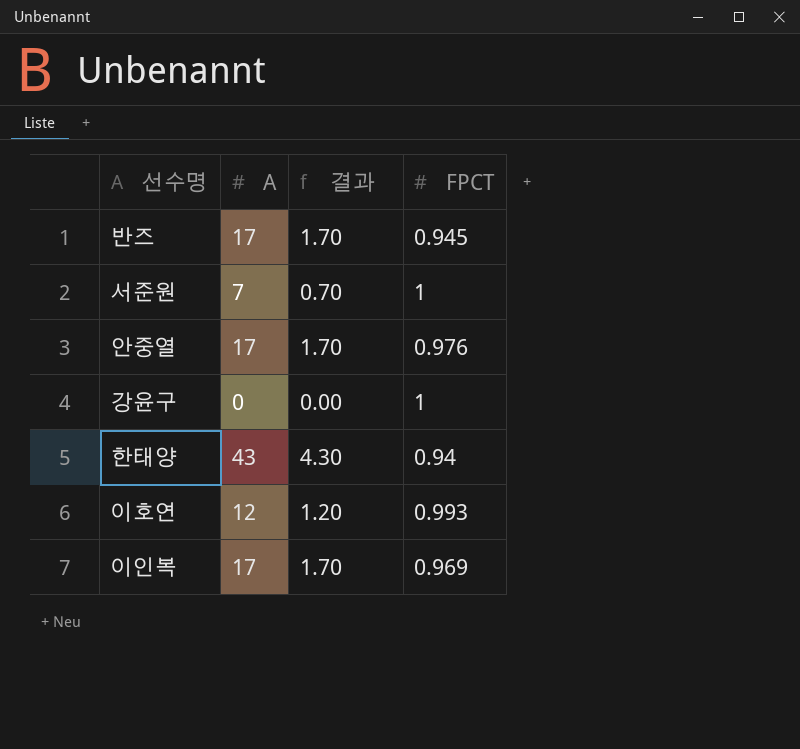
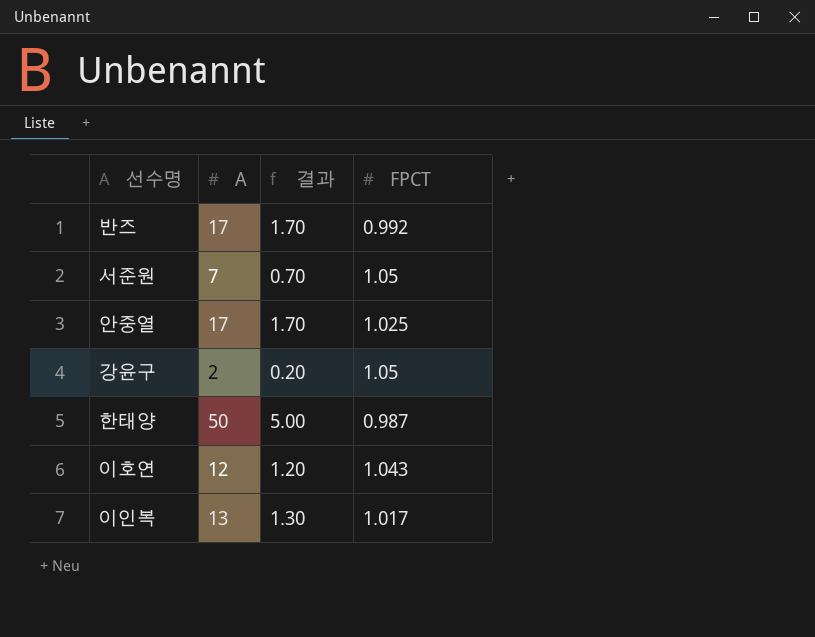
반즈 | FPCT: 0.945 -> 0.992
서준원 | FPCT: 1 -> 1.05
안중열 | FPCT: 0.976 -> 1.025
강윤구 | A: 0 -> 2
강윤구 | 결과: 0.00 -> 0.20
강윤구 | FPCT: 1 -> 1.05
한태양 | A: 43 -> 50
한태양 | 결과: 4.30 -> 5.00
한태양 | FPCT: 0.94 -> 0.987
이호연 | FPCT: 0.993 -> 1.043
이인복 | A: 17 -> 13
이인복 | 결과: 1.70 -> 1.30
이인복 | FPCT: 0.969 -> 1.017

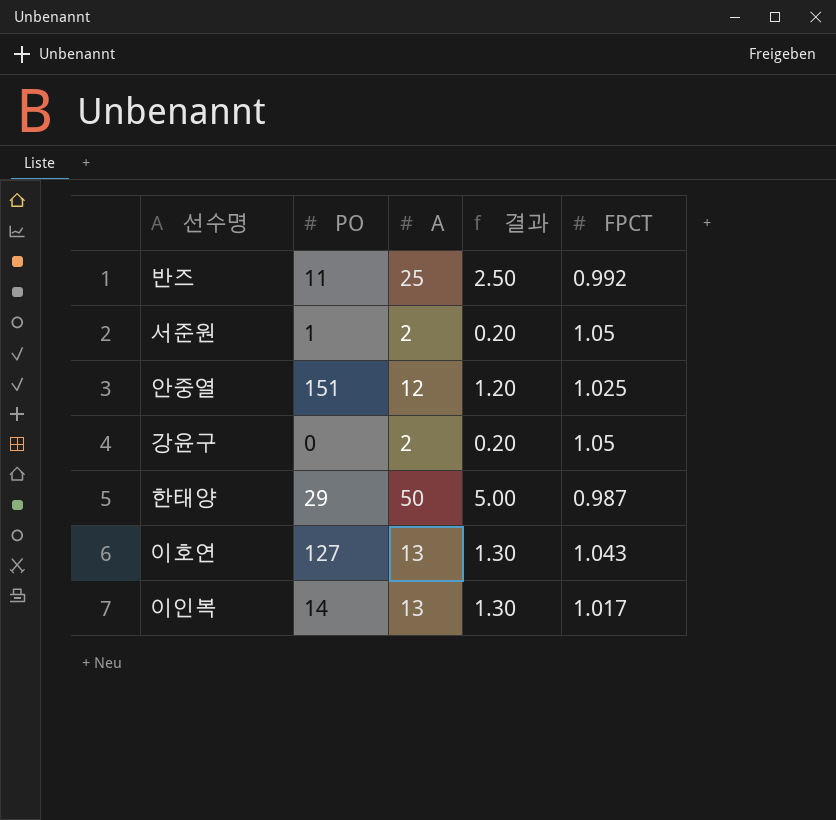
column PO | position: none -> 2
반즈 | A: 17 -> 25
반즈 | 결과: 1.70 -> 2.50
서준원 | A: 7 -> 2
서준원 | 결과: 0.70 -> 0.20
안중열 | A: 17 -> 12
안중열 | 결과: 1.70 -> 1.20
이호연 | A: 12 -> 13
이호연 | 결과: 1.20 -> 1.30

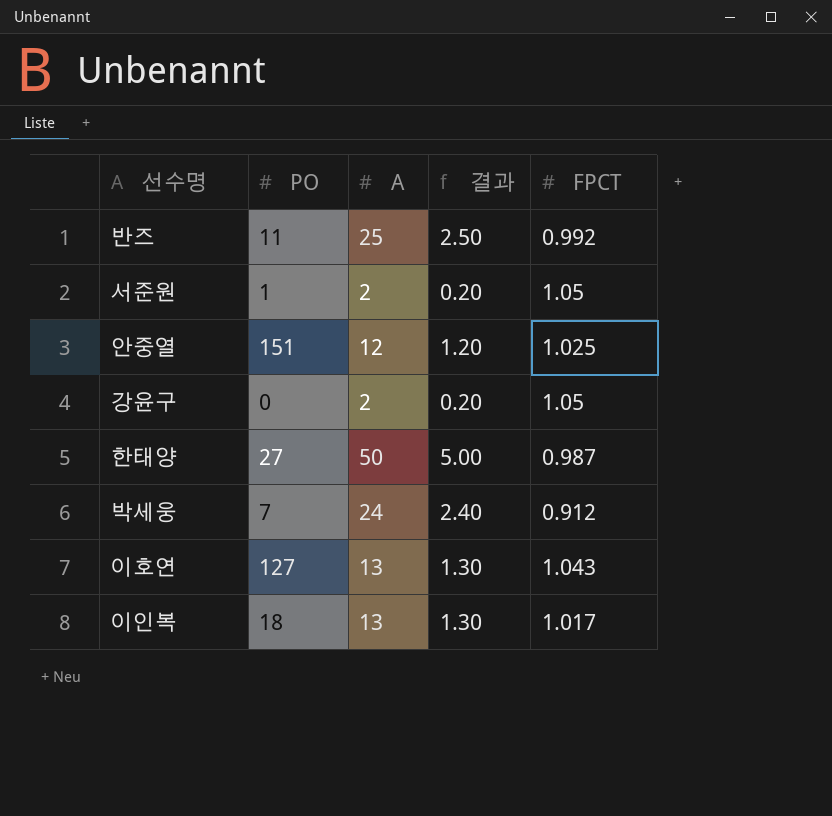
한태양 | PO: 29 -> 27
row 박세웅: none -> 7 | 24 | 2.40 | 0.912
이인복 | PO: 14 -> 18

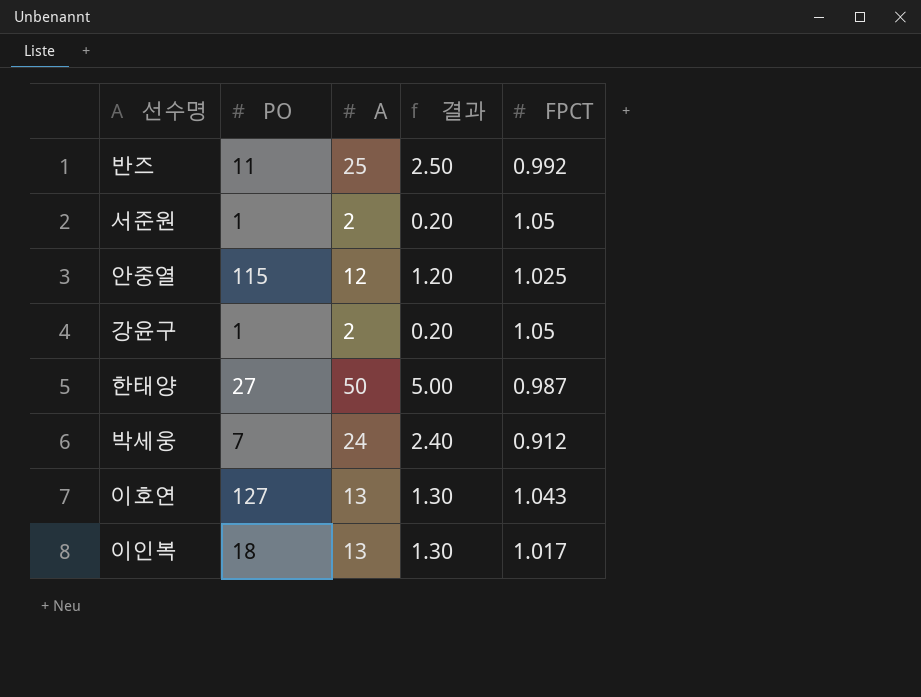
안중열 | PO: 151 -> 115
강윤구 | PO: 0 -> 1

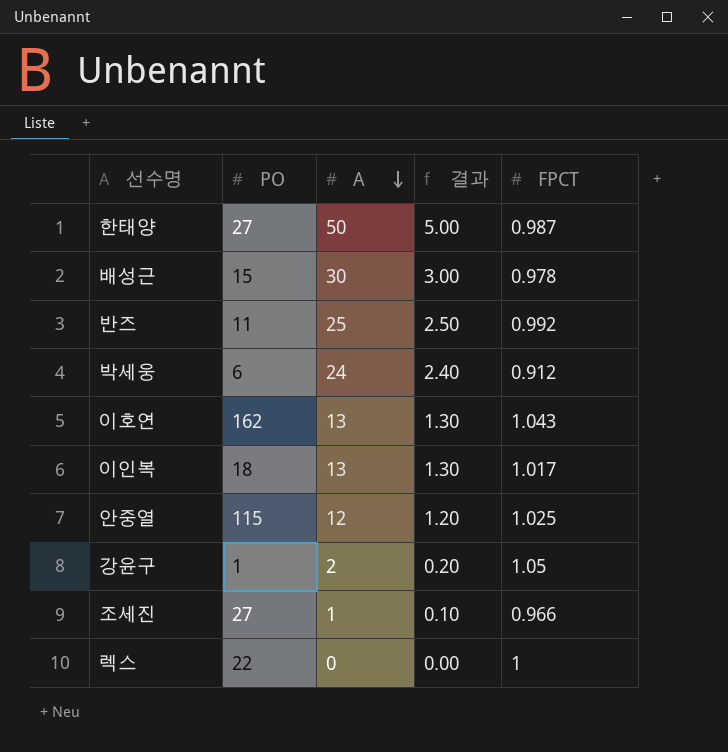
row order: none -> A descending
row 서준원: 1 | 2 | 0.20 | 1.05 -> none
row 배성근: none -> 15 | 30 | 3.00 | 0.978
박세웅 | PO: 7 -> 6
이호연 | PO: 127 -> 162
row 조세진: none -> 27 | 1 | 0.10 | 0.966
row 렉스: none -> 22 | 0 | 0.00 | 1

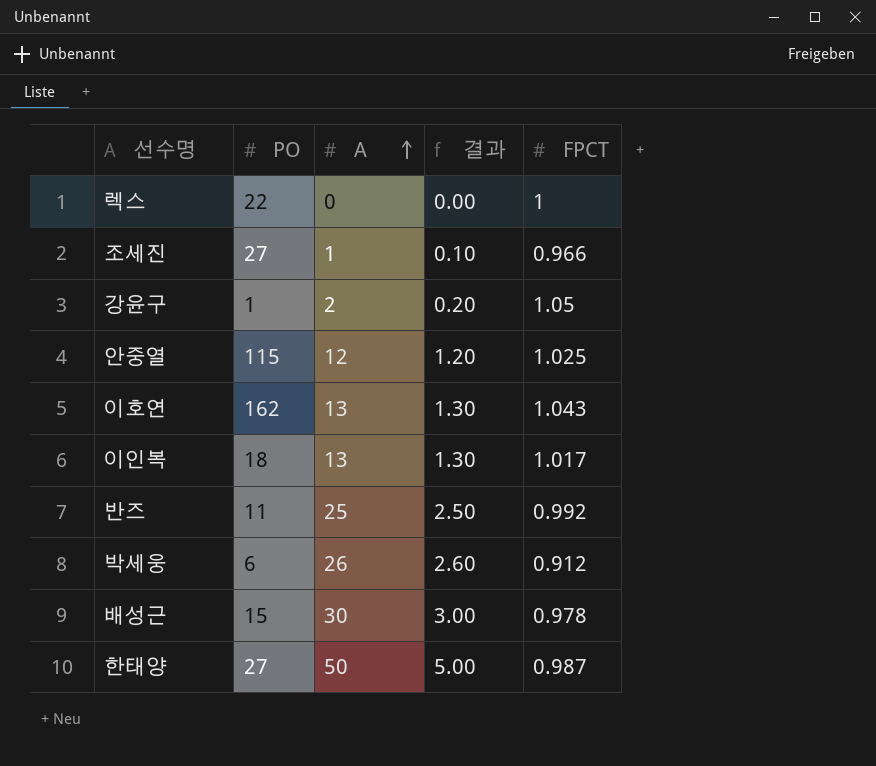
row order: A descending -> A ascending
박세웅 | A: 24 -> 26
박세웅 | 결과: 2.40 -> 2.60

